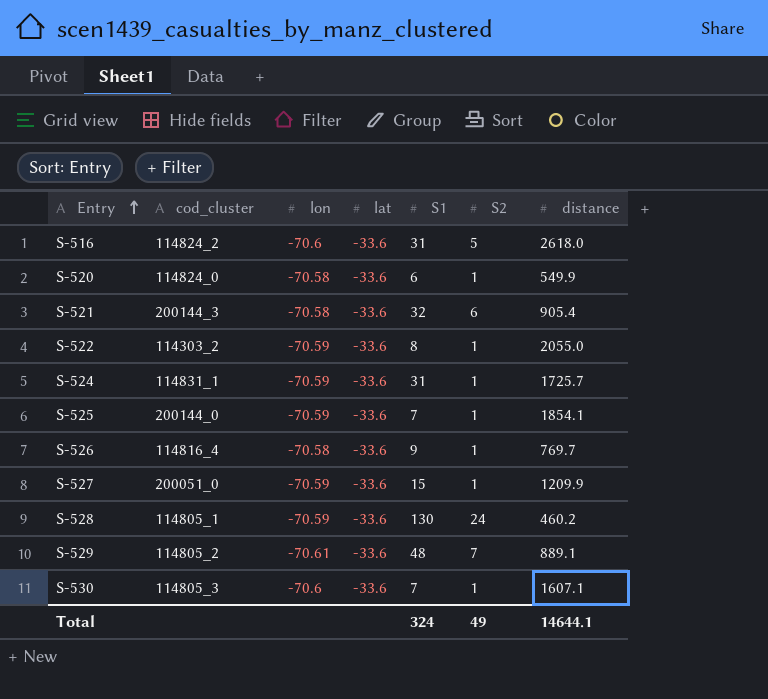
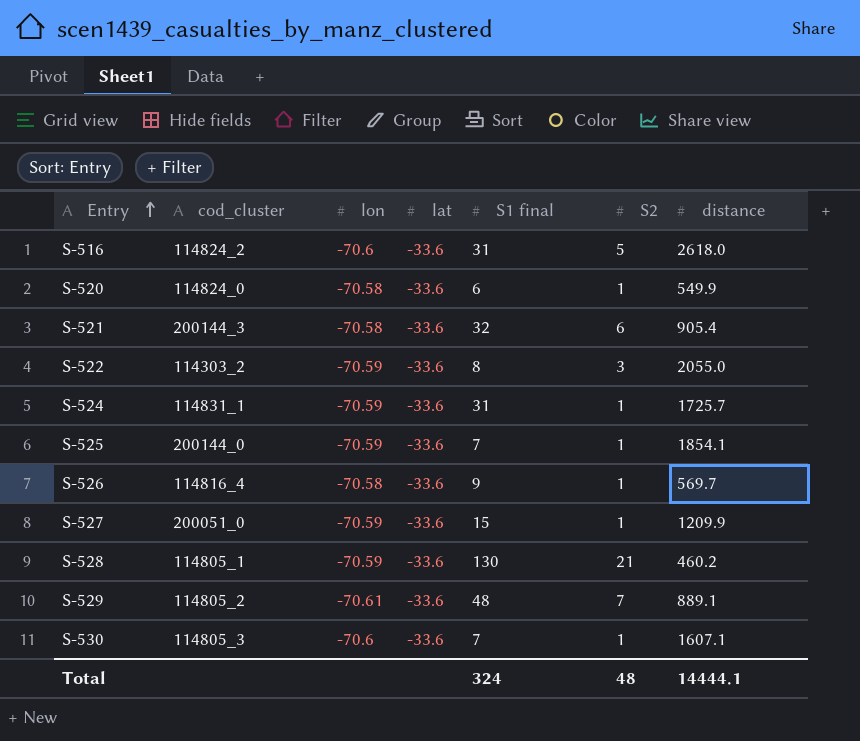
column name: S1 -> S1 final
S-522 | S2: 1 -> 3
S-526 | distance: 769.7 -> 569.7
S-528 | S2: 24 -> 21
Total | S2: 49 -> 48
Total | distance: 14644.1 -> 14444.1

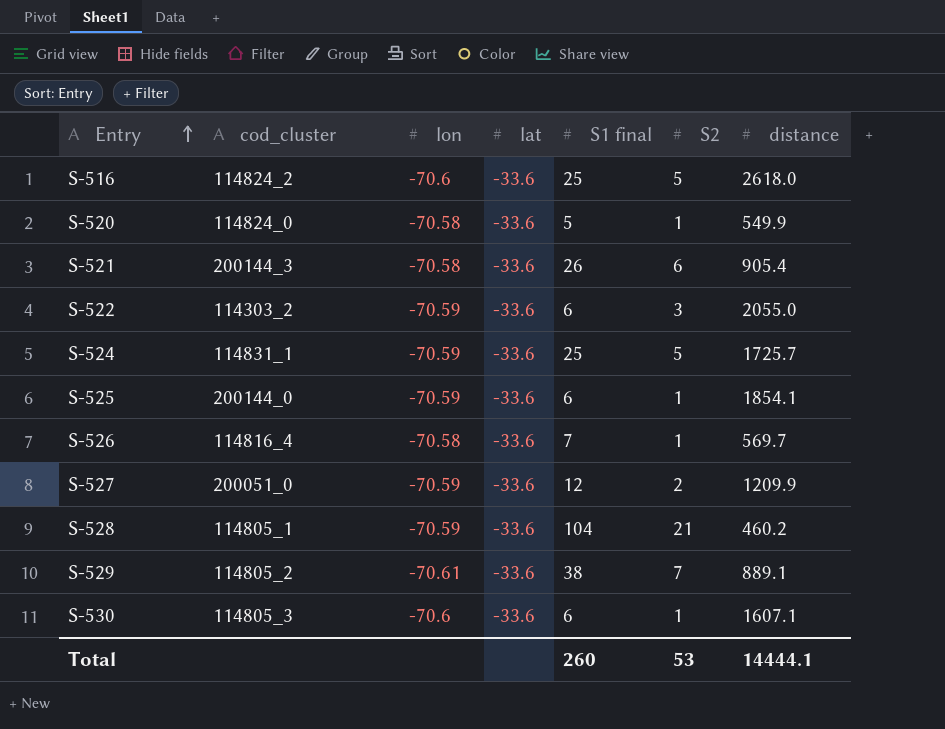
S-516 | S1 final: 31 -> 25
S-520 | S1 final: 6 -> 5
S-521 | S1 final: 32 -> 26
S-522 | S1 final: 8 -> 6
S-524 | S1 final: 31 -> 25
S-524 | S2: 1 -> 5
S-525 | S1 final: 7 -> 6
S-526 | S1 final: 9 -> 7
S-527 | S1 final: 15 -> 12
S-527 | S2: 1 -> 2
S-528 | S1 final: 130 -> 104
S-529 | S1 final: 48 -> 38
S-530 | S1 final: 7 -> 6
Total | S1 final: 324 -> 260
Total | S2: 48 -> 53

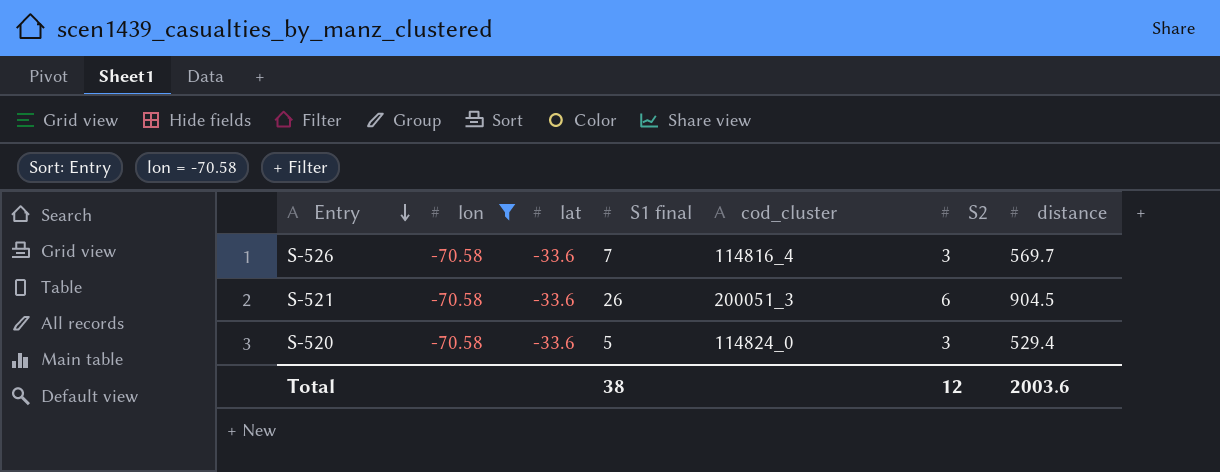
filter: none -> lon = -70.58
row order: Entry ascending -> Entry descending
column cod_cluster | position: 2 -> 5
S-526 | S2: 1 -> 3
S-521 | cod_cluster: 200144_3 -> 200051_3
S-521 | distance: 905.4 -> 904.5
S-520 | S2: 1 -> 3
S-520 | distance: 549.9 -> 529.4
Total | S1 final: 260 -> 38
Total | S2: 53 -> 12
Total | distance: 14444.1 -> 2003.6

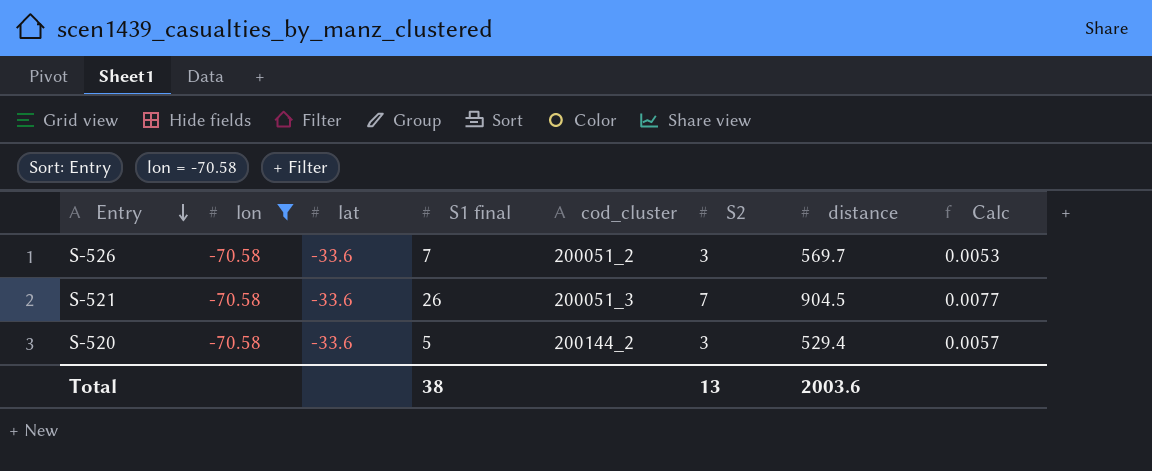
column Calc | formula: none -> [S2] / [distance]
S-526 | cod_cluster: 114816_4 -> 200051_2
S-521 | S2: 6 -> 7
S-520 | cod_cluster: 114824_0 -> 200144_2
Total | S2: 12 -> 13

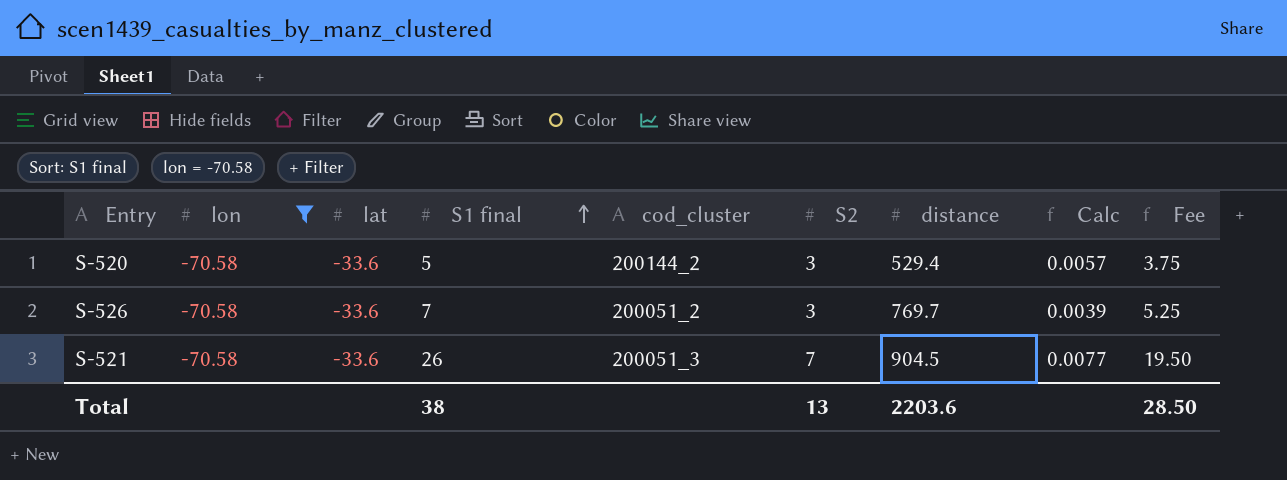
row order: Entry descending -> S1 final ascending
column Fee | formula: none -> [S1 final] * 0.75
S-526 | distance: 569.7 -> 769.7
S-526 | Calc: 0.0053 -> 0.0039
Total | distance: 2003.6 -> 2203.6

